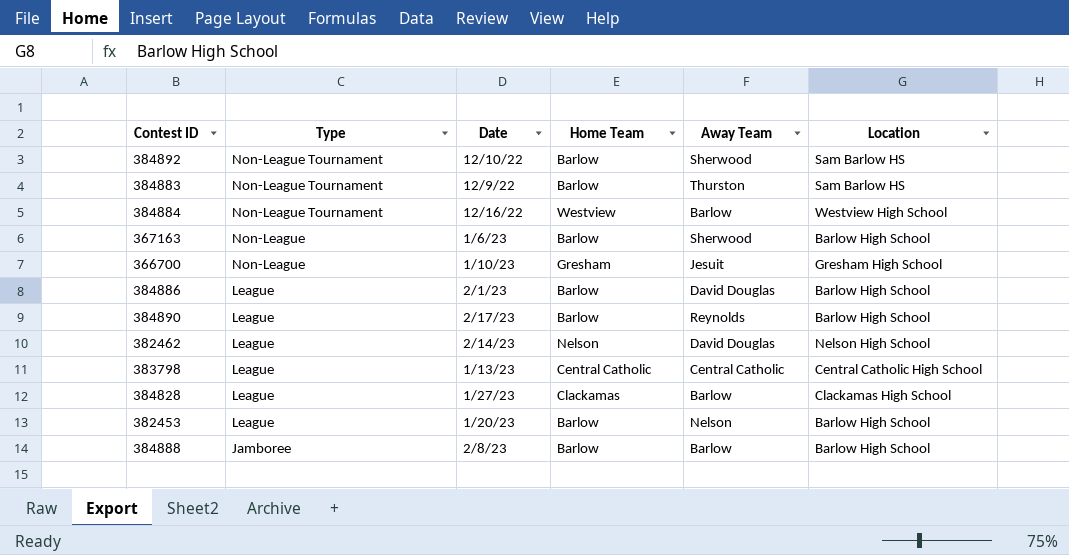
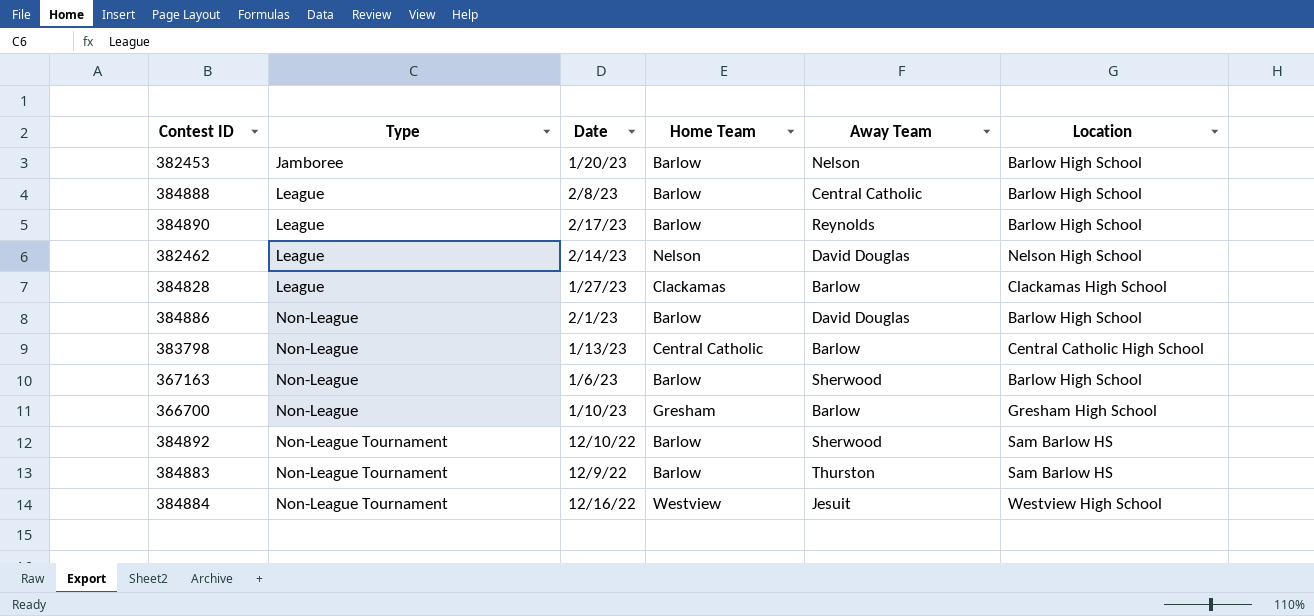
row order: Type descending -> Type ascending
382453 | Type: League -> Jamboree
384888 | Type: Jamboree -> League
384888 | Away Team: Barlow -> Central Catholic
384886 | Type: League -> Non-League
383798 | Type: League -> Non-League
383798 | Away Team: Central Catholic -> Barlow
366700 | Away Team: Jesuit -> Barlow
384884 | Away Team: Barlow -> Jesuit

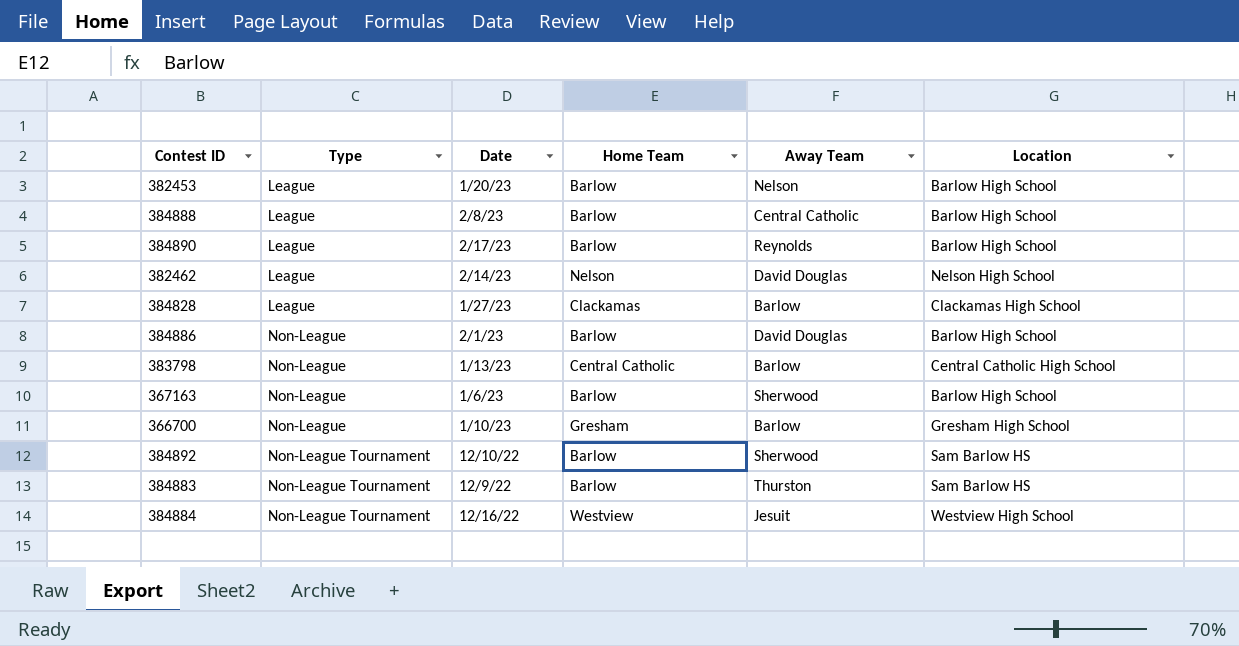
382453 | Type: Jamboree -> League

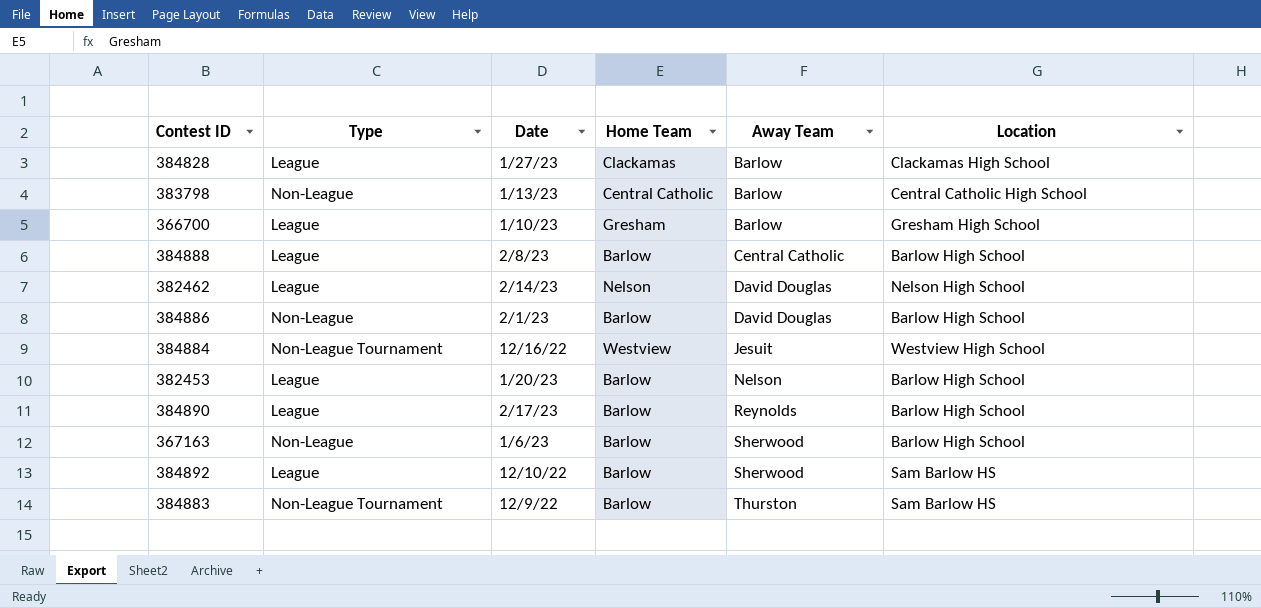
row order: Type ascending -> Away Team ascending
366700 | Type: Non-League -> League
384892 | Type: Non-League Tournament -> League

